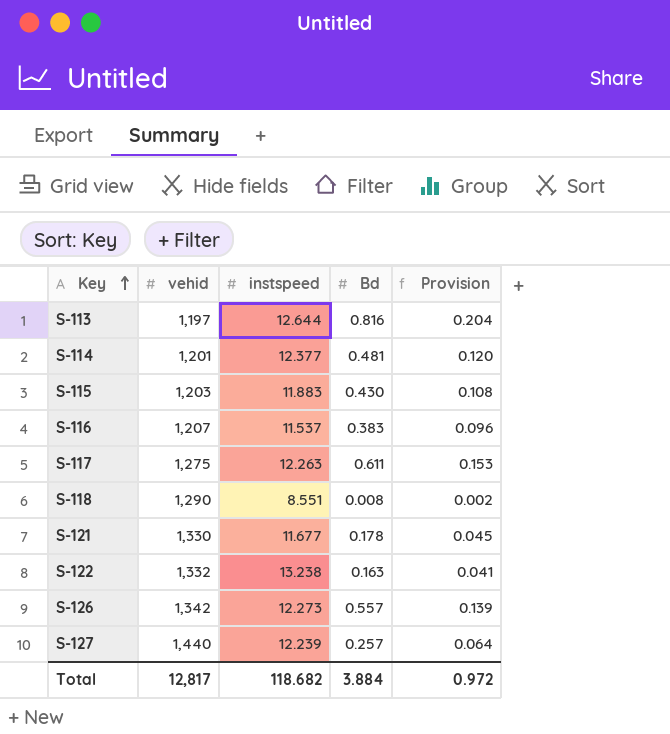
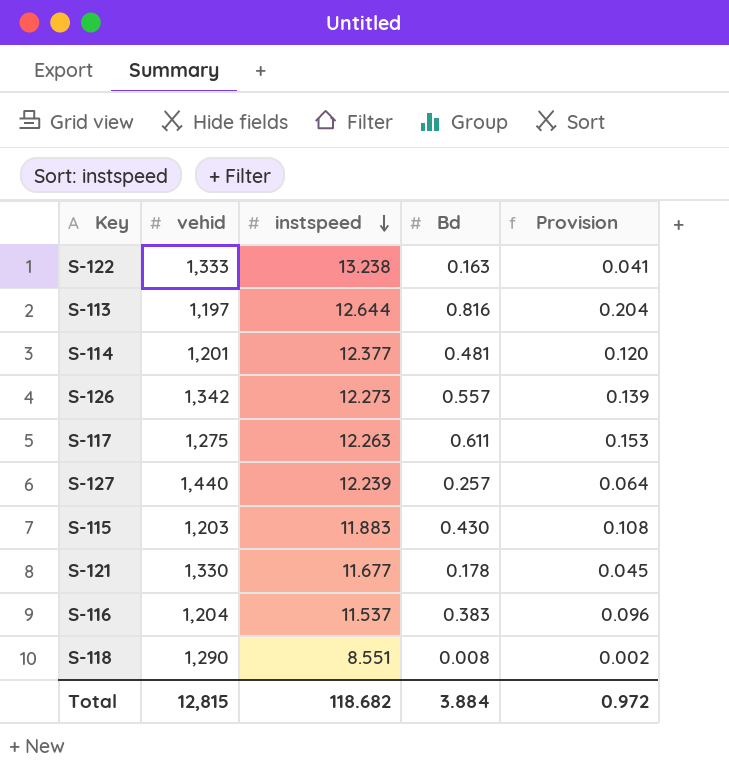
row order: Key ascending -> instspeed descending
S-122 | vehid: 1,332 -> 1,333
S-116 | vehid: 1,207 -> 1,204
Total | vehid: 12,817 -> 12,815

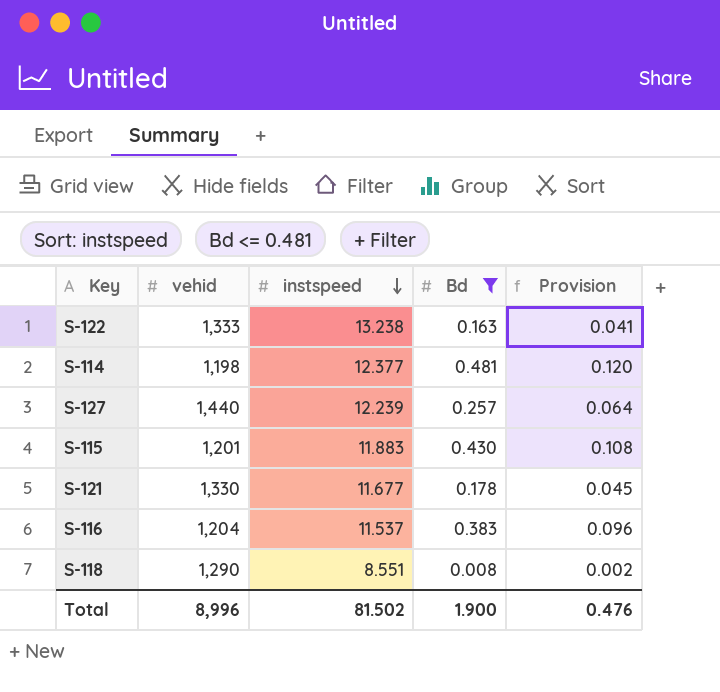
filter: none -> Bd <= 0.481
S-114 | vehid: 1,201 -> 1,198
S-115 | vehid: 1,203 -> 1,201
Total | vehid: 12,815 -> 8,996
Total | instspeed: 118.682 -> 81.502
Total | Bd: 3.884 -> 1.900
Total | Provision: 0.972 -> 0.476

